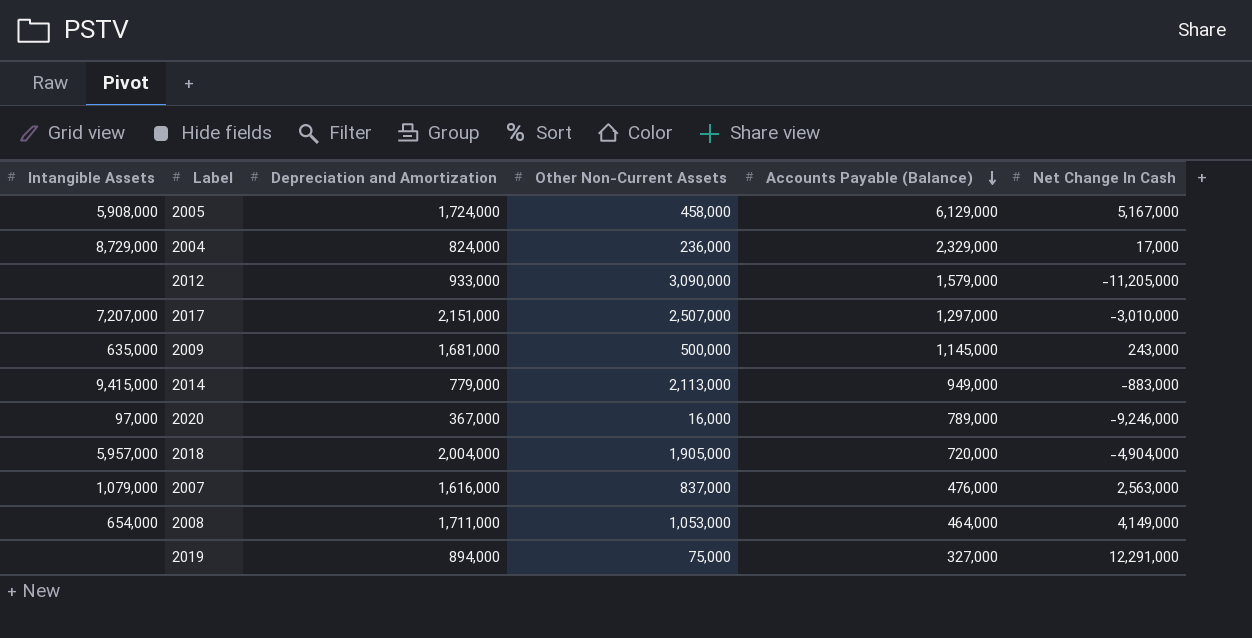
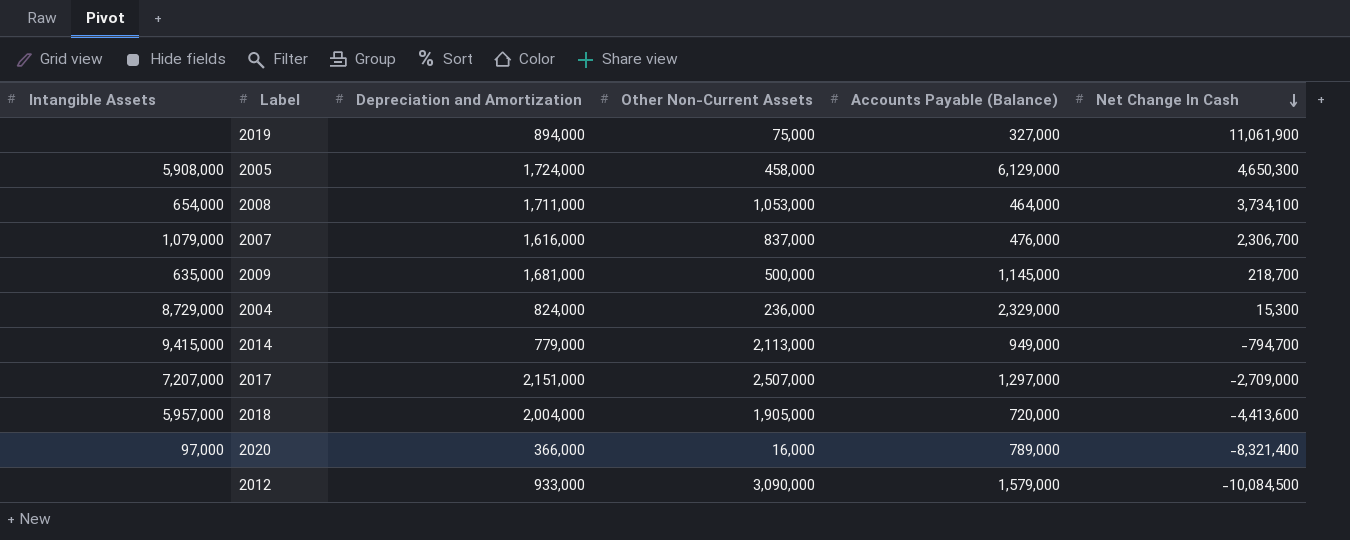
row order: Accounts Payable (Balance) descending -> Net Change In Cash descending
2019 | Net Change In Cash: 12,291,000 -> 11,061,900
2005 | Net Change In Cash: 5,167,000 -> 4,650,300
2008 | Net Change In Cash: 4,149,000 -> 3,734,100
2007 | Net Change In Cash: 2,563,000 -> 2,306,700
2009 | Net Change In Cash: 243,000 -> 218,700
2004 | Net Change In Cash: 17,000 -> 15,300
2014 | Net Change In Cash: -883,000 -> -794,700
2017 | Net Change In Cash: -3,010,000 -> -2,709,000
2018 | Net Change In Cash: -4,904,000 -> -4,413,600
2020 | Depreciation and Amortization: 367,000 -> 366,000
2020 | Net Change In Cash: -9,246,000 -> -8,321,400
2012 | Net Change In Cash: -11,205,000 -> -10,084,500

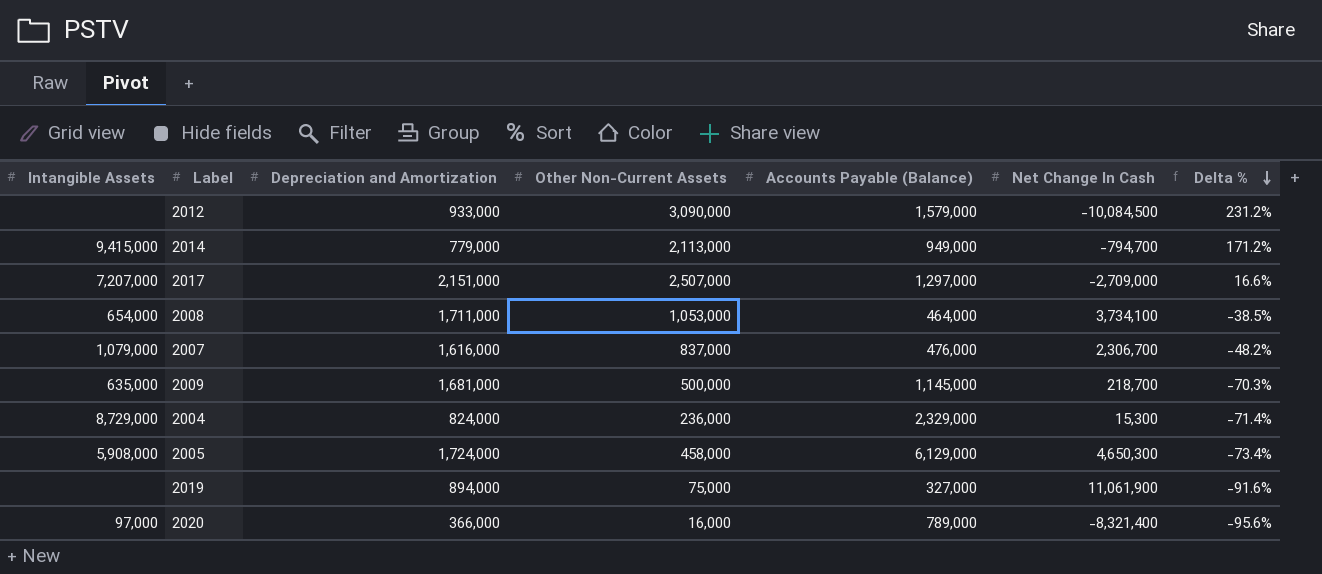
row order: Net Change In Cash descending -> Delta % descending
column Delta % | formula: none -> ([Other Non-Current Assets] - [Depreciation and Amortization]) / [Depreciation and Amortization]
row 2018: 5,957,000 | 2,004,000 | 1,905,000 | 720,000 | -4,413,600 -> none

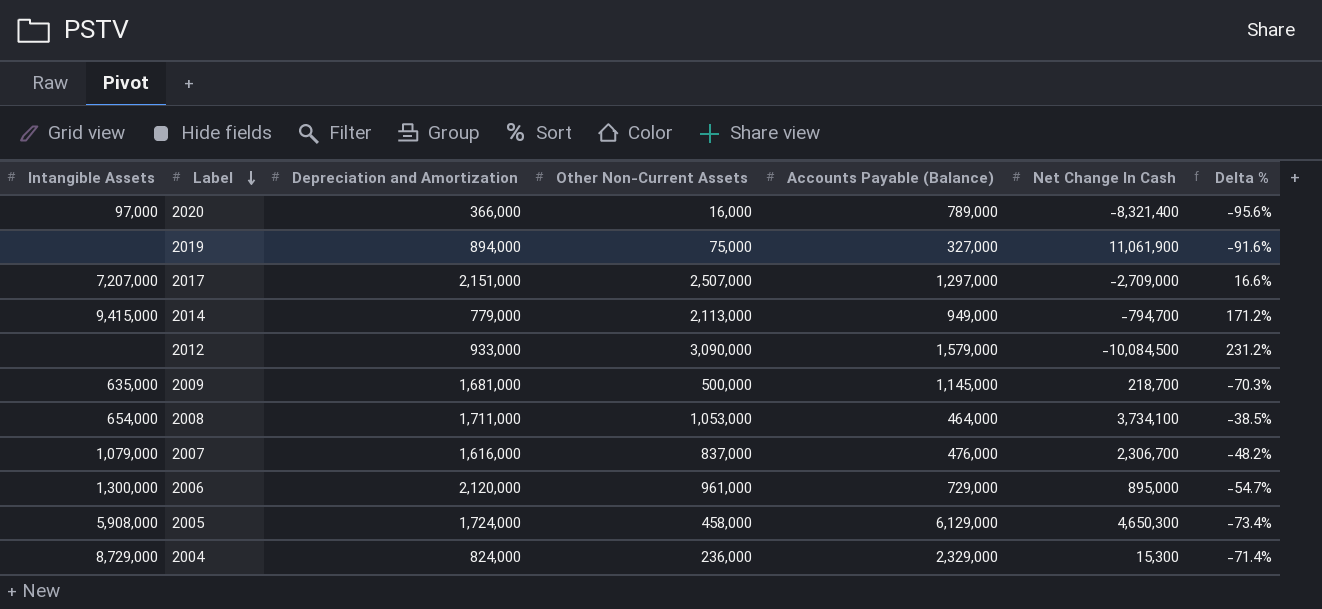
row order: Delta % descending -> Label descending
row 2006: none -> 1,300,000 | 2,120,000 | 961,000 | 729,000 | 895,000 | -54.7%

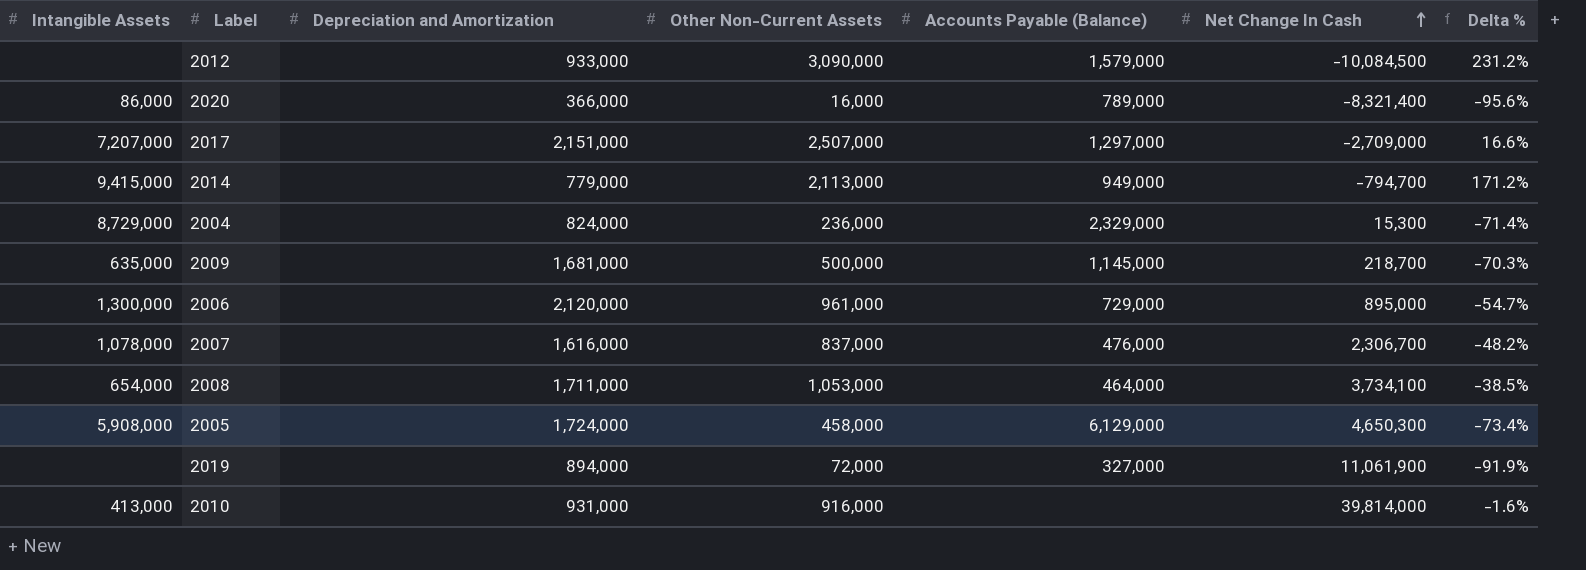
row order: Label descending -> Net Change In Cash ascending
2020 | Intangible Assets: 97,000 -> 86,000
2007 | Intangible Assets: 1,079,000 -> 1,078,000
2019 | Other Non-Current Assets: 75,000 -> 72,000
2019 | Delta %: -91.6% -> -91.9%
row 2010: none -> 413,000 | 931,000 | 916,000 | none | 39,814,000 | -1.6%

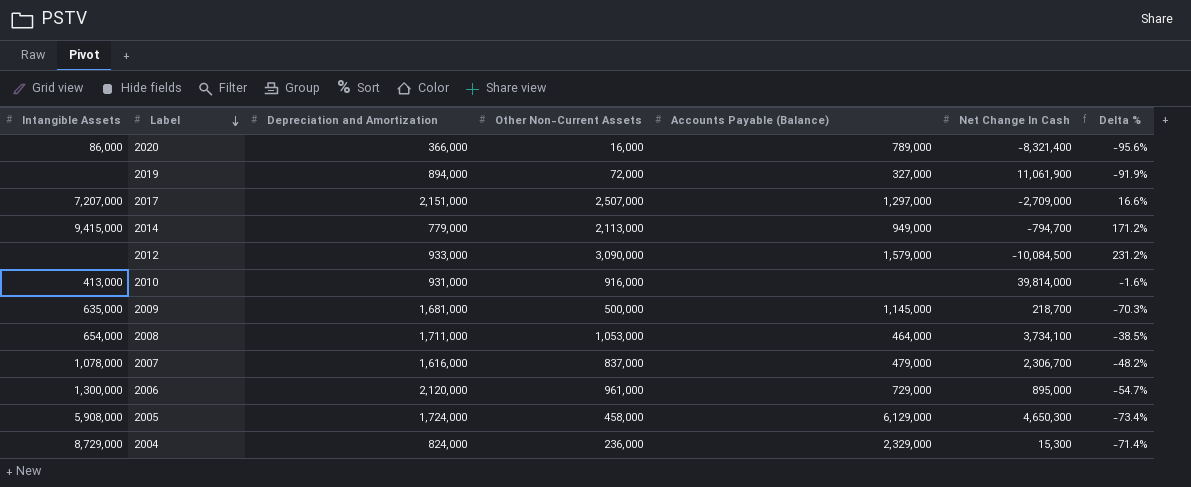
row order: Net Change In Cash ascending -> Label descending
2007 | Accounts Payable (Balance): 476,000 -> 479,000

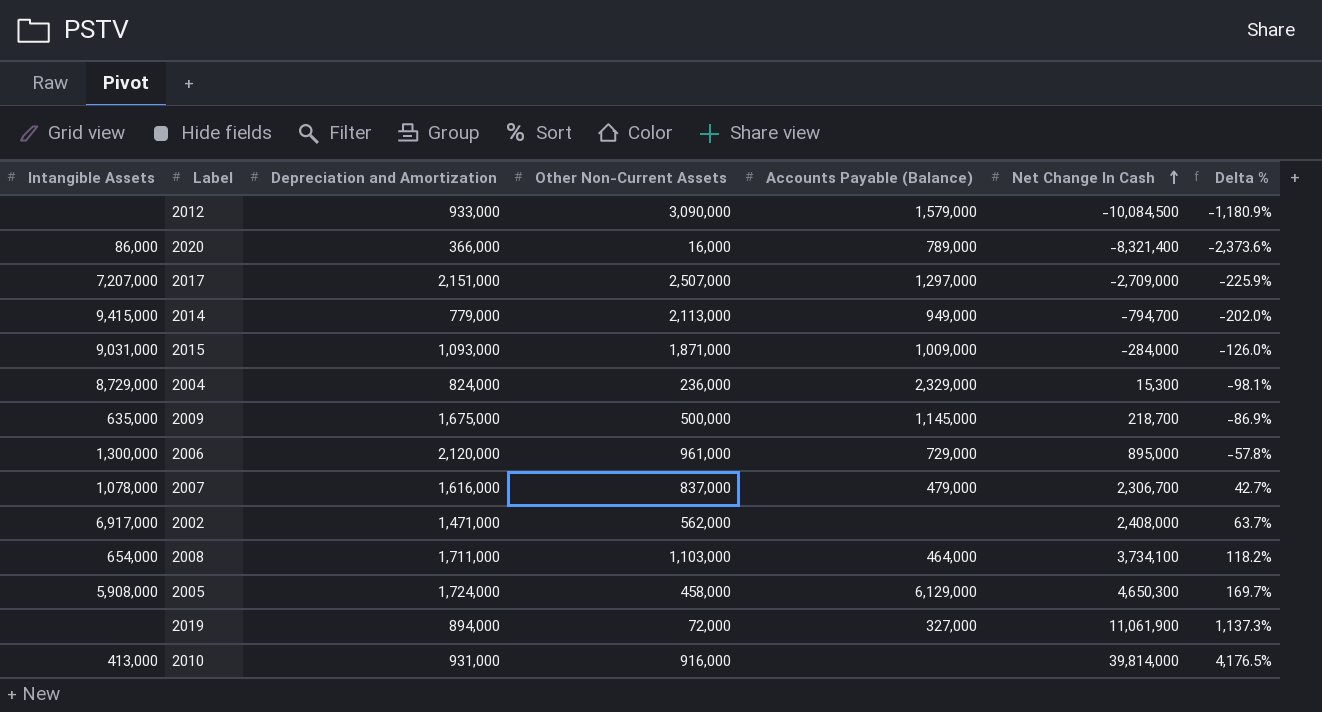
row order: Label descending -> Net Change In Cash ascending
column Delta % | formula: ([Other Non-Current Assets] - [Depreciation and Amortization]) / [Depreciation and Amortization] -> ([Net Change In Cash] - [Depreciation and Amortization]) / [Depreciation and Amortization]
row 2015: none -> 9,031,000 | 1,093,000 | 1,871,000 | 1,009,000 | -284,000 | -126.0%
2009 | Depreciation and Amortization: 1,681,000 -> 1,675,000
row 2002: none -> 6,917,000 | 1,471,000 | 562,000 | none | 2,408,000 | 63.7%
2008 | Other Non-Current Assets: 1,053,000 -> 1,103,000

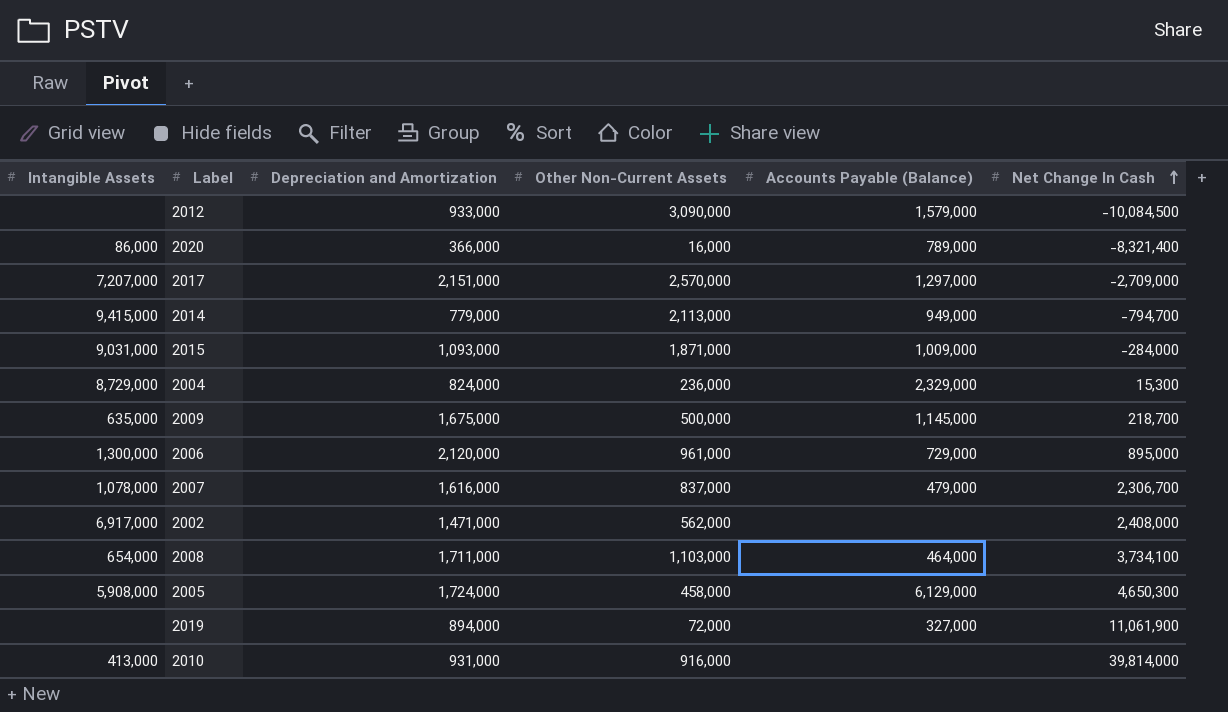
column Delta % | formula: ([Net Change In Cash] - [Depreciation and Amortization]) / [Depreciation and Amortization] -> none
2017 | Other Non-Current Assets: 2,507,000 -> 2,570,000

